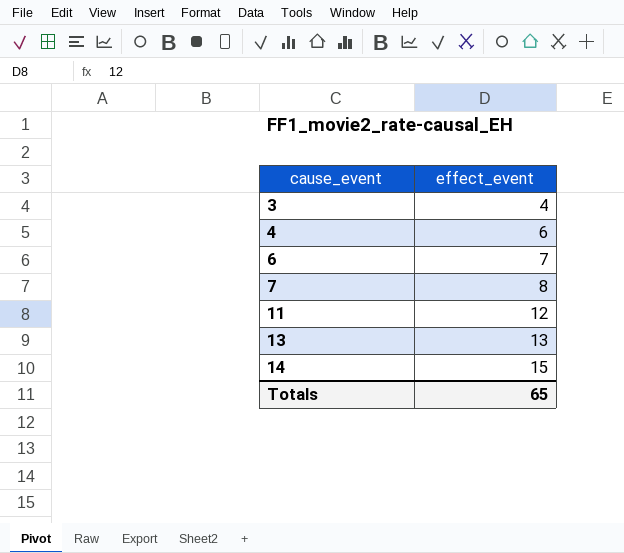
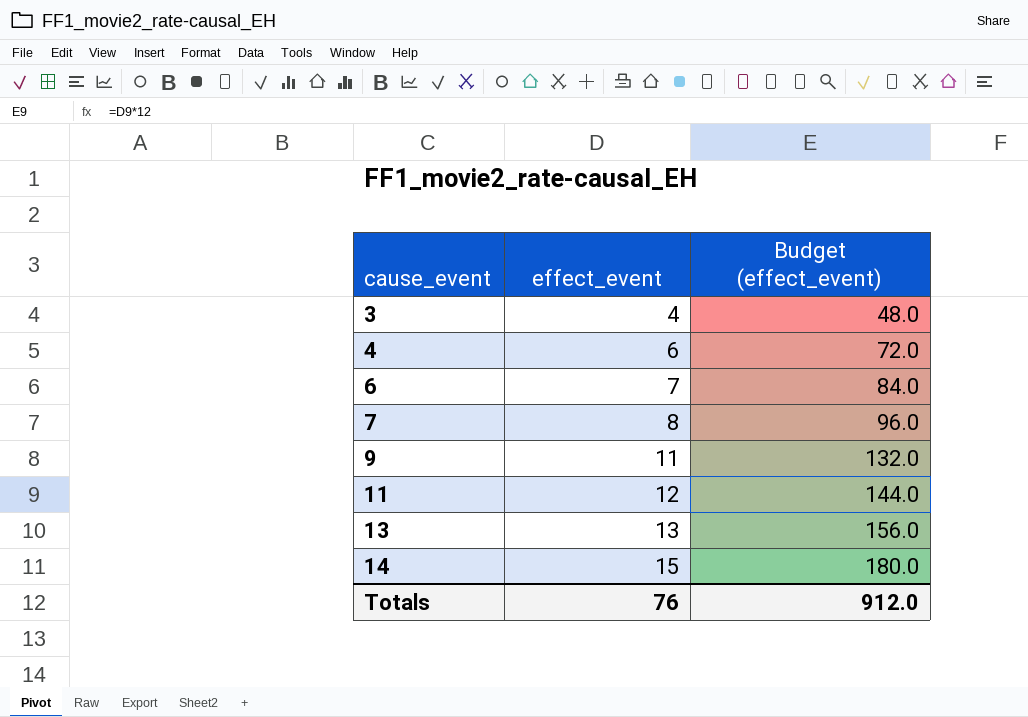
column Budget (effect_event) | formula: none -> [effect_event] * 12
row 9: none -> 11 | 132.0
Totals | effect_event: 65 -> 76

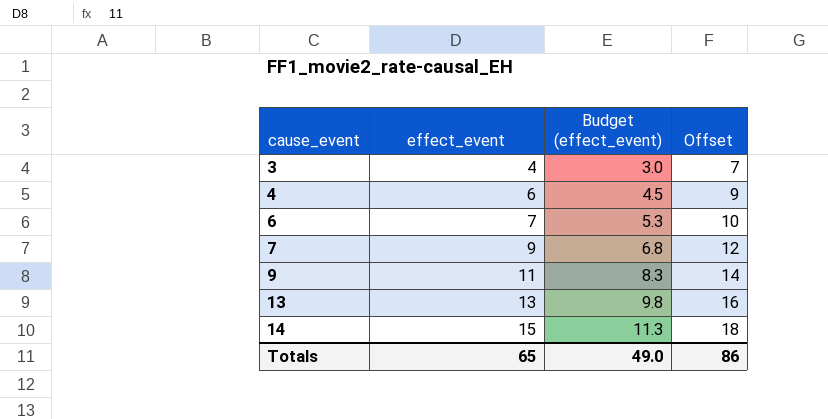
column Budget (effect_event) | formula: [effect_event] * 12 -> [effect_event] * 0.75
column Offset | formula: none -> [effect_event] + 3
row 11: 12 | 144.0 -> none
7 | effect_event: 8 -> 9
Totals | effect_event: 76 -> 65
Totals | Budget (effect_event): 912.0 -> 49.0

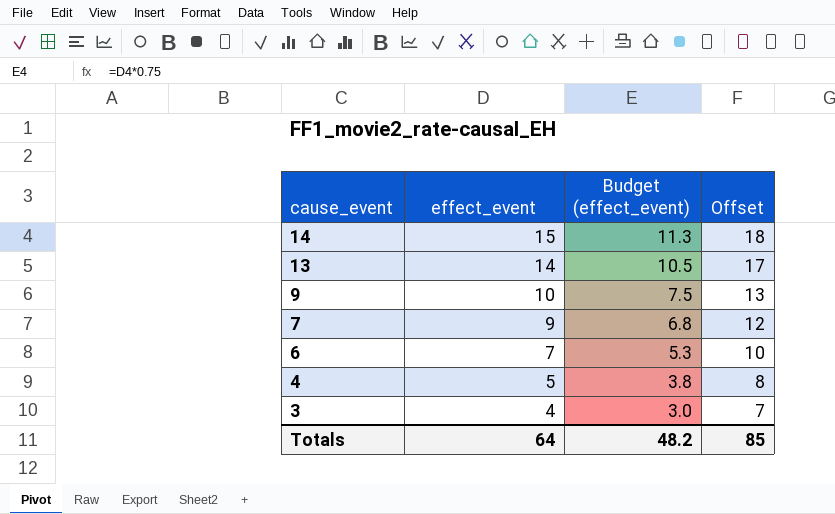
row order: cause_event ascending -> cause_event descending
13 | effect_event: 13 -> 14
13 | Budget (effect_event): 9.8 -> 10.5
13 | Offset: 16 -> 17
9 | effect_event: 11 -> 10
9 | Budget (effect_event): 8.3 -> 7.5
9 | Offset: 14 -> 13
4 | effect_event: 6 -> 5
4 | Budget (effect_event): 4.5 -> 3.8
4 | Offset: 9 -> 8
Totals | effect_event: 65 -> 64
Totals | Budget (effect_event): 49.0 -> 48.2
Totals | Offset: 86 -> 85

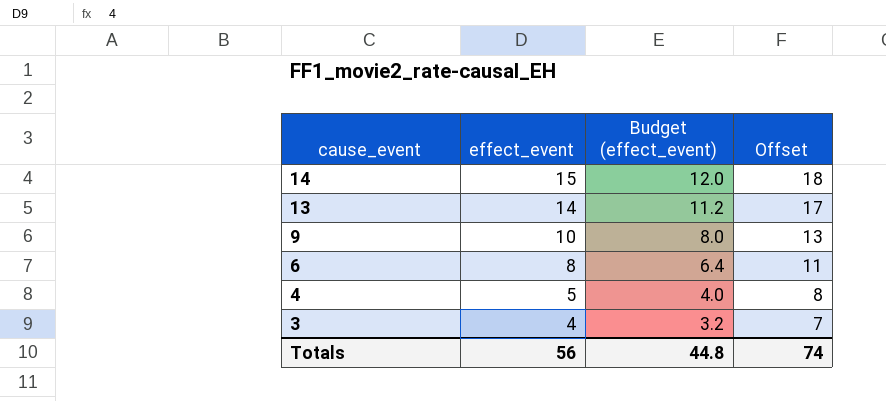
column Budget (effect_event) | formula: [effect_event] * 0.75 -> [effect_event] * 0.8
row 7: 9 | 6.8 | 12 -> none
6 | effect_event: 7 -> 8
6 | Offset: 10 -> 11
Totals | effect_event: 64 -> 56
Totals | Budget (effect_event): 48.2 -> 44.8
Totals | Offset: 85 -> 74

